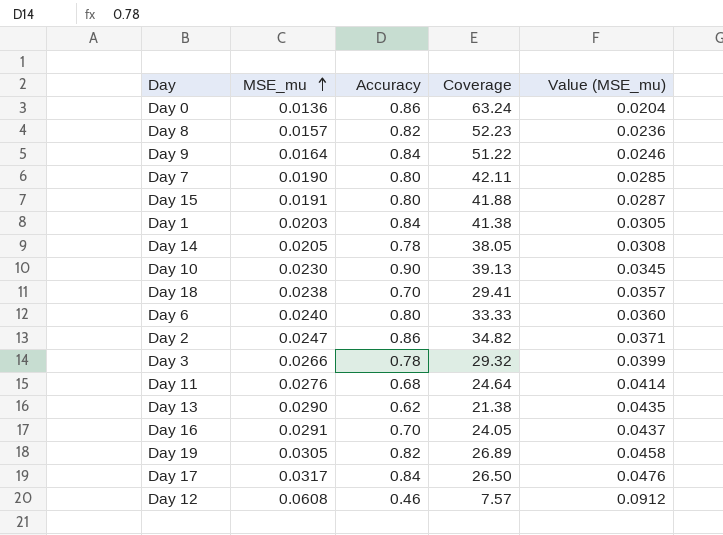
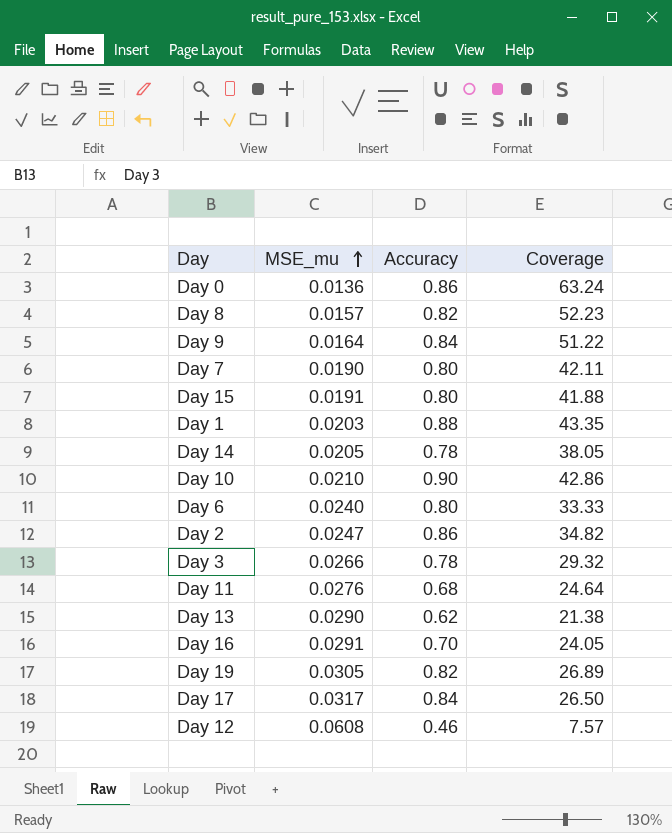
column Value (MSE_mu) | formula: [MSE_mu] * 1.5 -> none
row Day 18: 0.0238 | 0.70 | 29.41 | 0.0357 -> none
Day 1 | Accuracy: 0.84 -> 0.88
Day 1 | Coverage: 41.38 -> 43.35
Day 10 | MSE_mu: 0.0230 -> 0.0210
Day 10 | Coverage: 39.13 -> 42.86

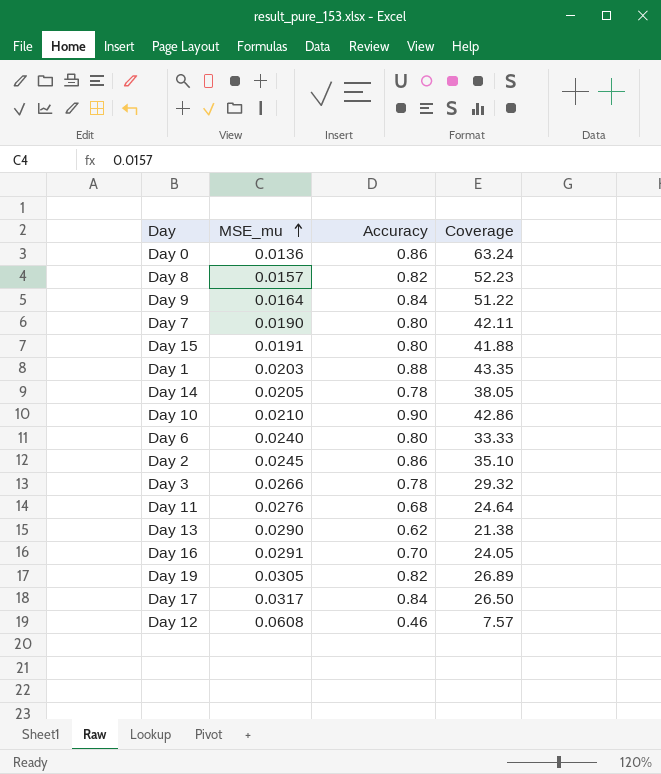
Day 2 | MSE_mu: 0.0247 -> 0.0245
Day 2 | Coverage: 34.82 -> 35.10

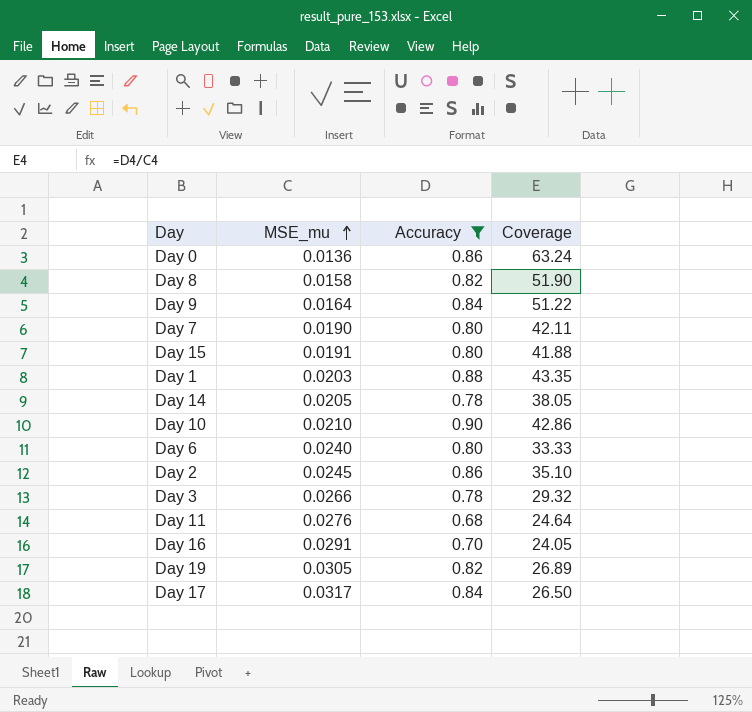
filter: none -> Accuracy >= 0.68
Day 8 | MSE_mu: 0.0157 -> 0.0158
Day 8 | Coverage: 52.23 -> 51.90

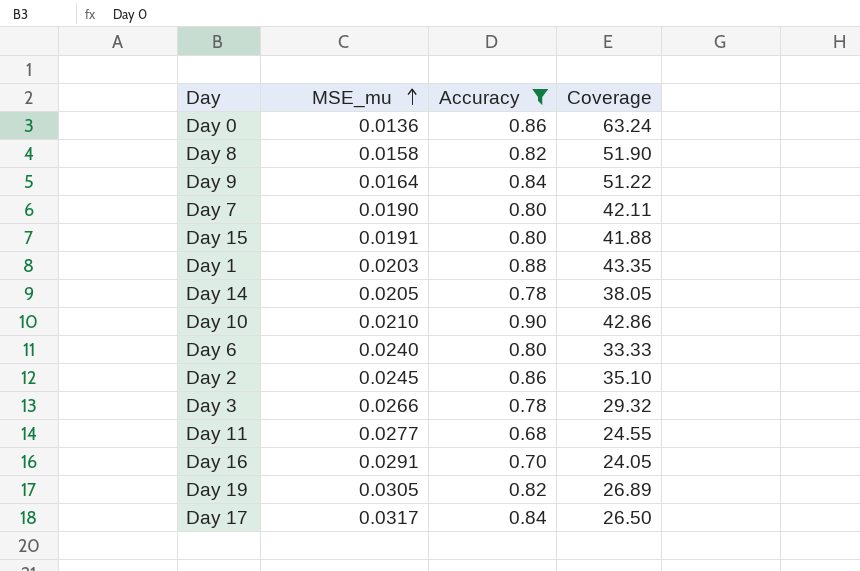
Day 11 | MSE_mu: 0.0276 -> 0.0277
Day 11 | Coverage: 24.64 -> 24.55

